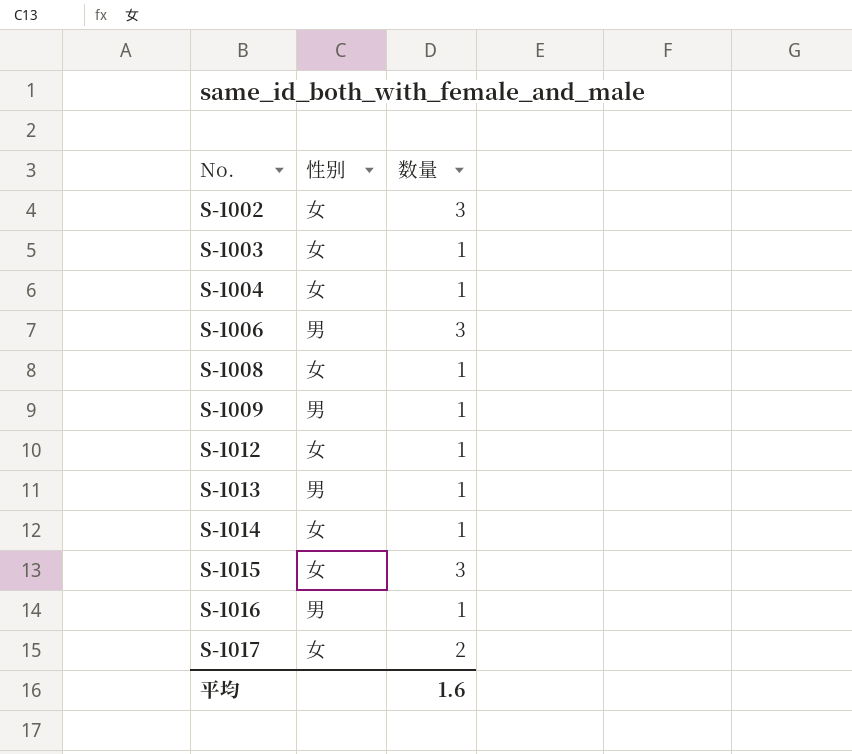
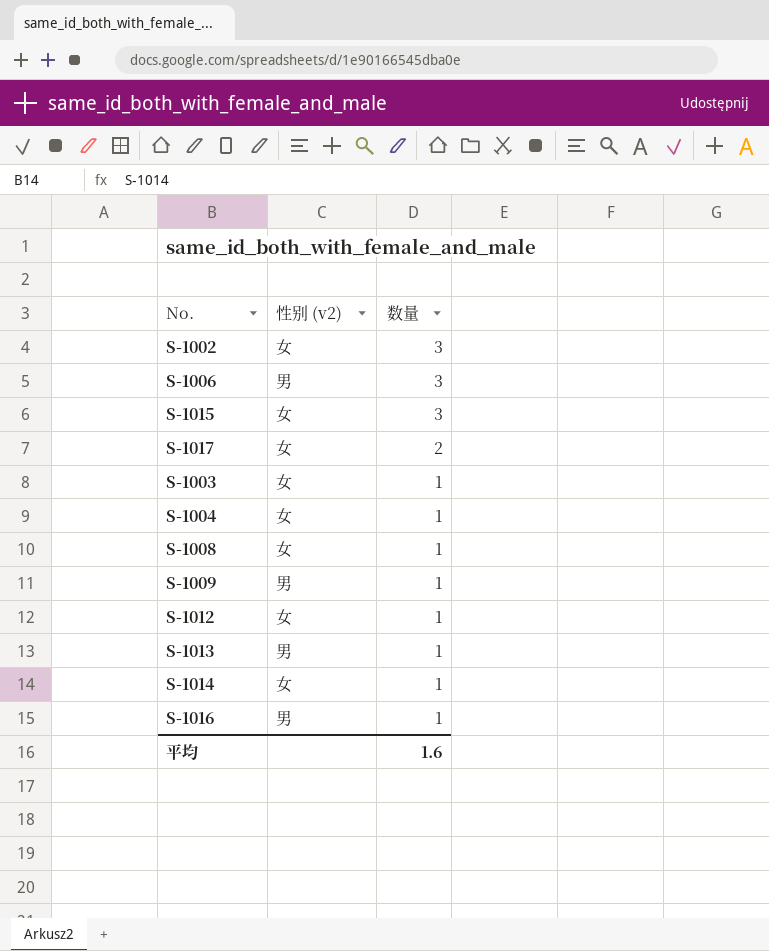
row order: No. ascending -> 数量 descending
column name: 性别 -> 性别 (v2)

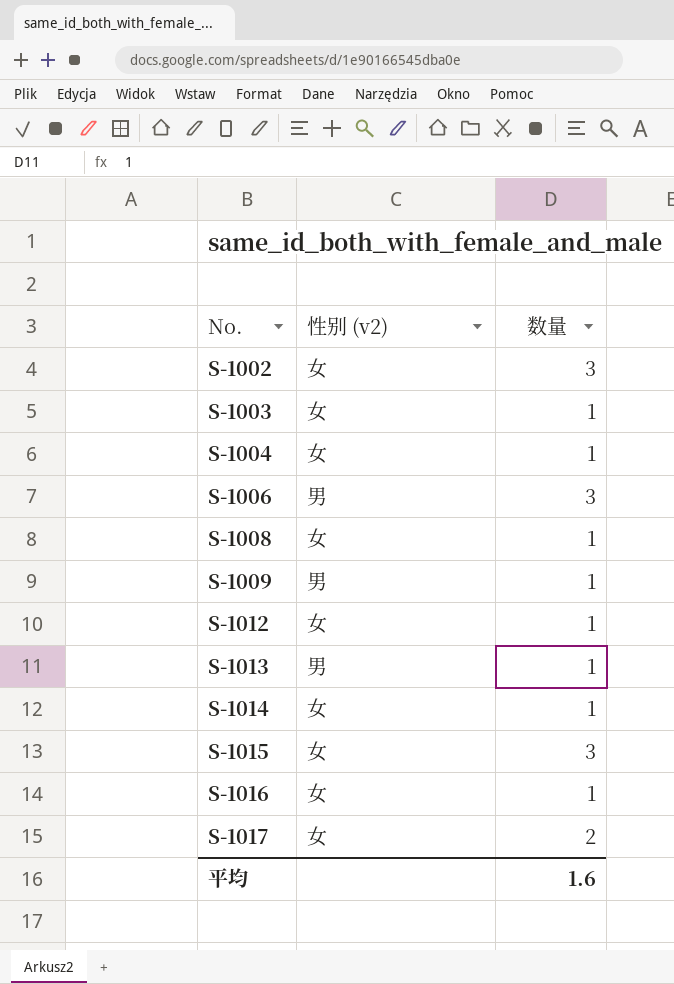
row order: 数量 descending -> No. ascending
S-1016 | 性别 (v2): 男 -> 女

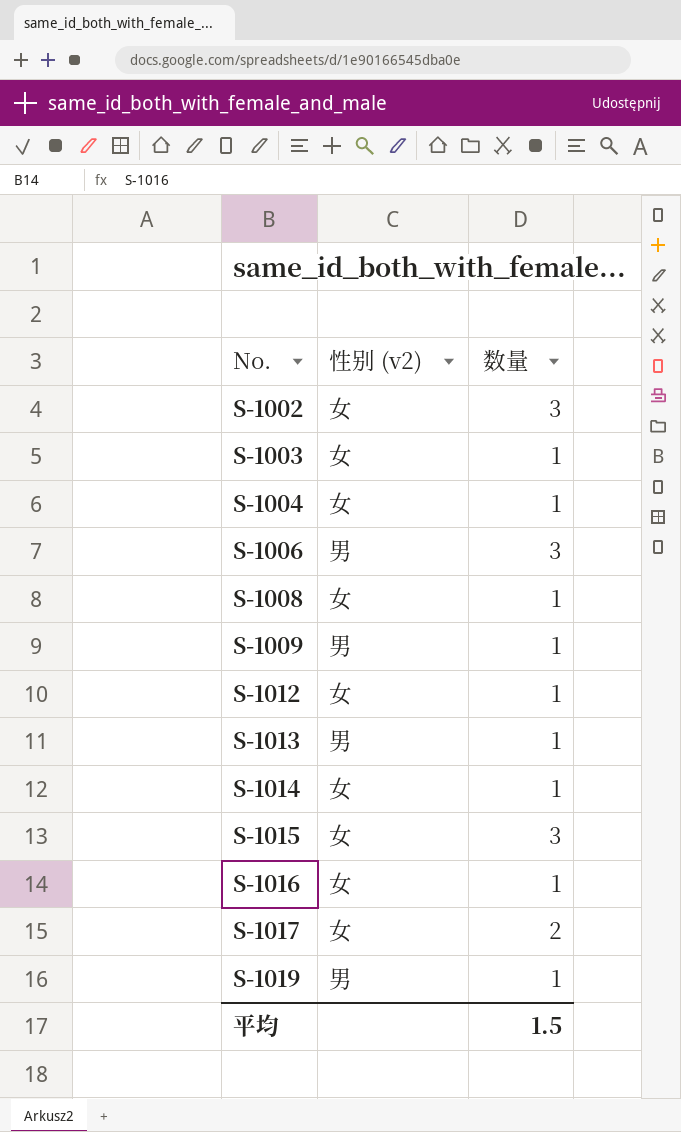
row S-1019: none -> 男 | 1
平均 | 数量: 1.6 -> 1.5

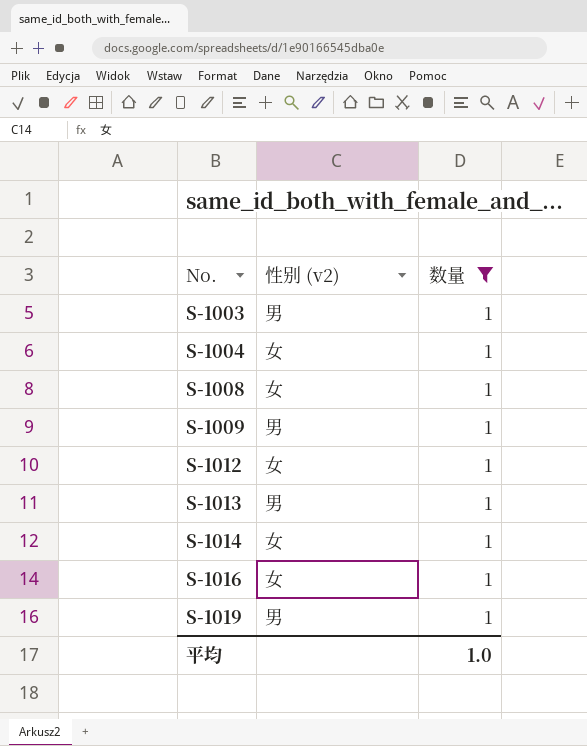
filter: none -> 数量 = 1
S-1003 | 性别 (v2): 女 -> 男
平均 | 数量: 1.5 -> 1.0

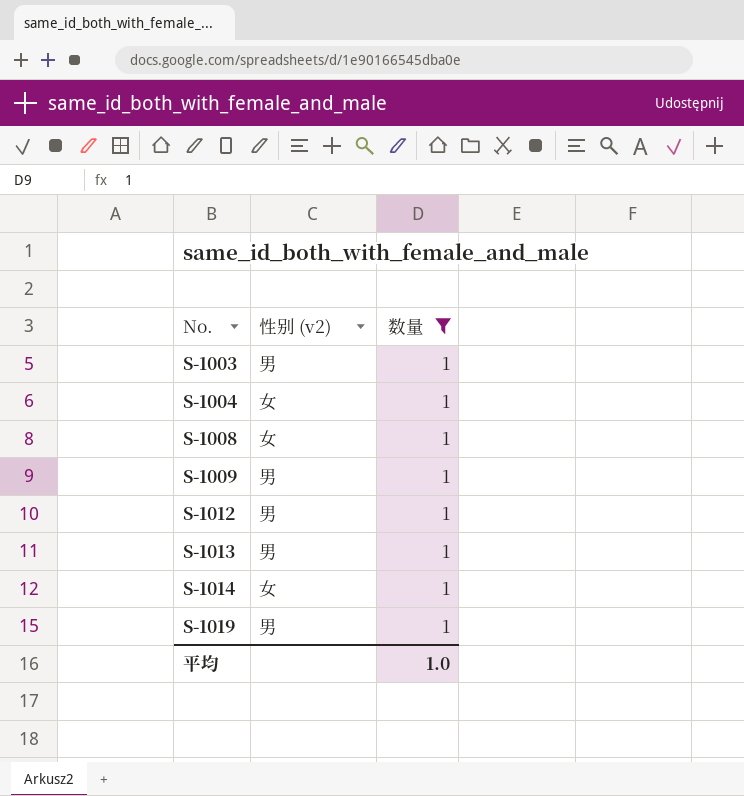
row S-1016: 女 | 1 -> none
S-1012 | 性别 (v2): 女 -> 男

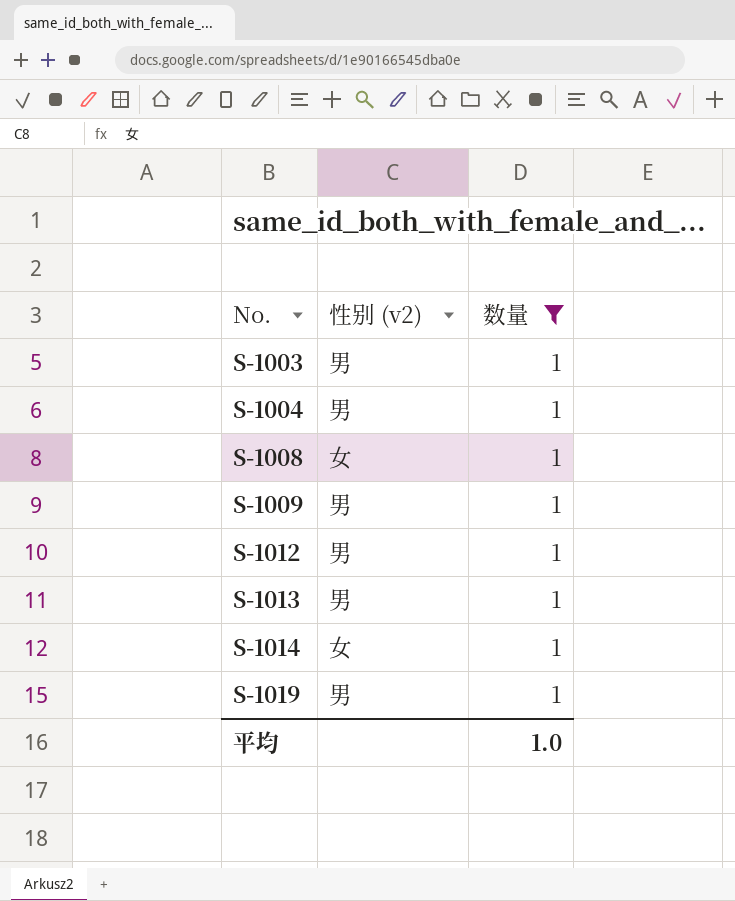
S-1004 | 性别 (v2): 女 -> 男

